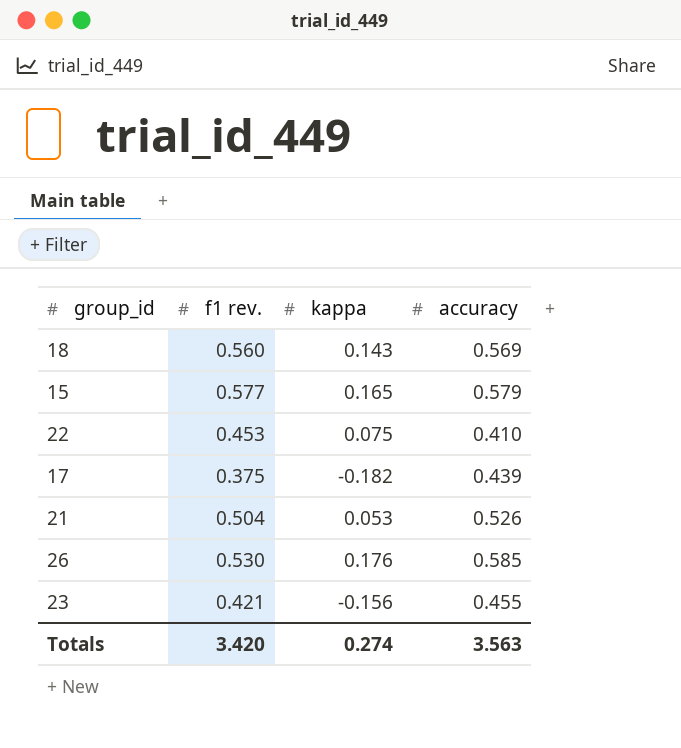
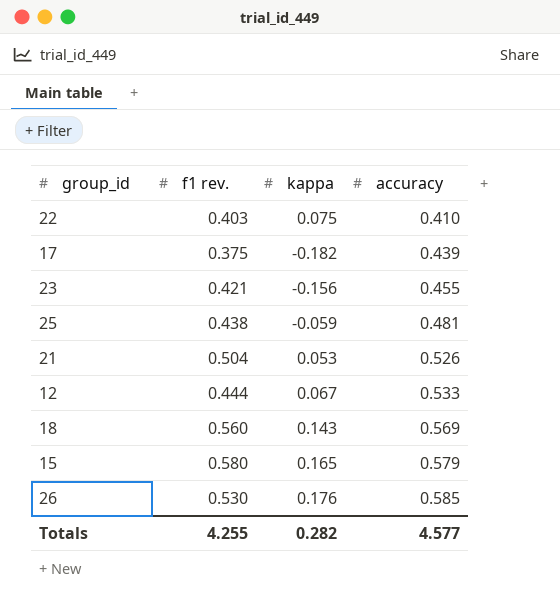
row order: none -> accuracy ascending
22 | f1 rev.: 0.453 -> 0.403
row 25: none -> 0.438 | -0.059 | 0.481
row 12: none -> 0.444 | 0.067 | 0.533
15 | f1 rev.: 0.577 -> 0.580
Totals | f1 rev.: 3.420 -> 4.255
Totals | kappa: 0.274 -> 0.282
Totals | accuracy: 3.563 -> 4.577

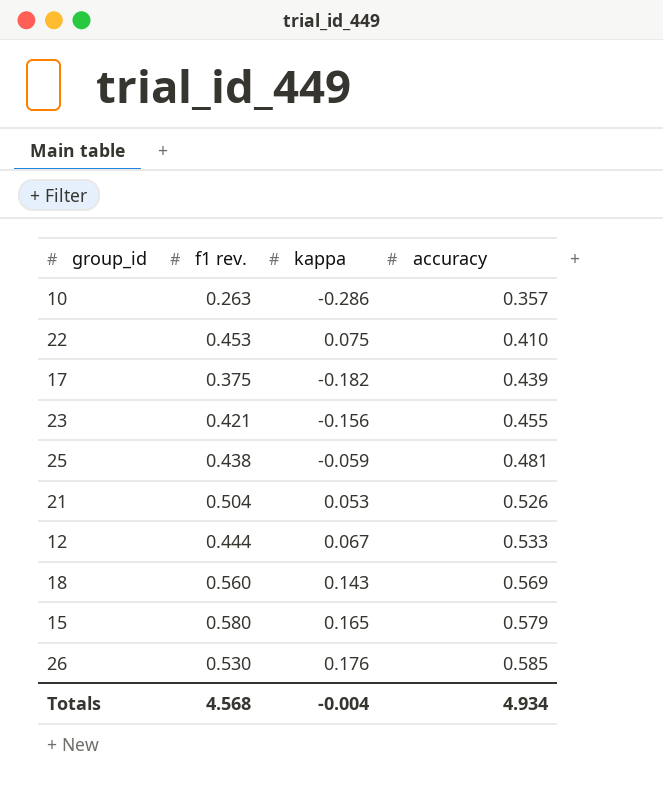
row 10: none -> 0.263 | -0.286 | 0.357
22 | f1 rev.: 0.403 -> 0.453
Totals | f1 rev.: 4.255 -> 4.568
Totals | kappa: 0.282 -> -0.004
Totals | accuracy: 4.577 -> 4.934

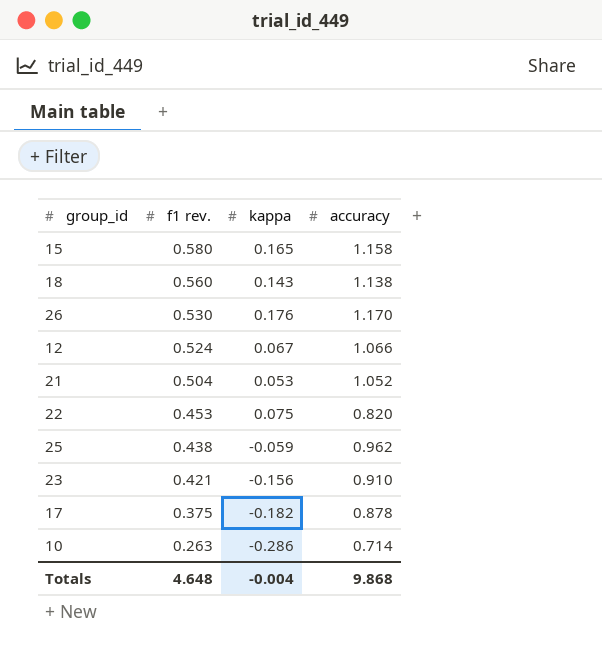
row order: accuracy ascending -> f1 rev. descending
15 | accuracy: 0.579 -> 1.158
18 | accuracy: 0.569 -> 1.138
26 | accuracy: 0.585 -> 1.170
12 | f1 rev.: 0.444 -> 0.524
12 | accuracy: 0.533 -> 1.066
21 | accuracy: 0.526 -> 1.052
22 | accuracy: 0.410 -> 0.820
25 | accuracy: 0.481 -> 0.962
23 | accuracy: 0.455 -> 0.910
17 | accuracy: 0.439 -> 0.878
10 | accuracy: 0.357 -> 0.714
Totals | f1 rev.: 4.568 -> 4.648
Totals | accuracy: 4.934 -> 9.868

